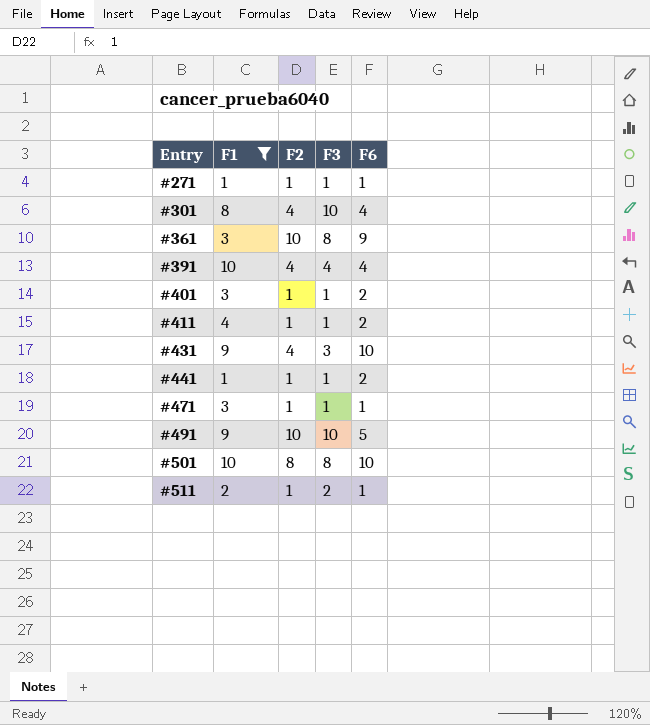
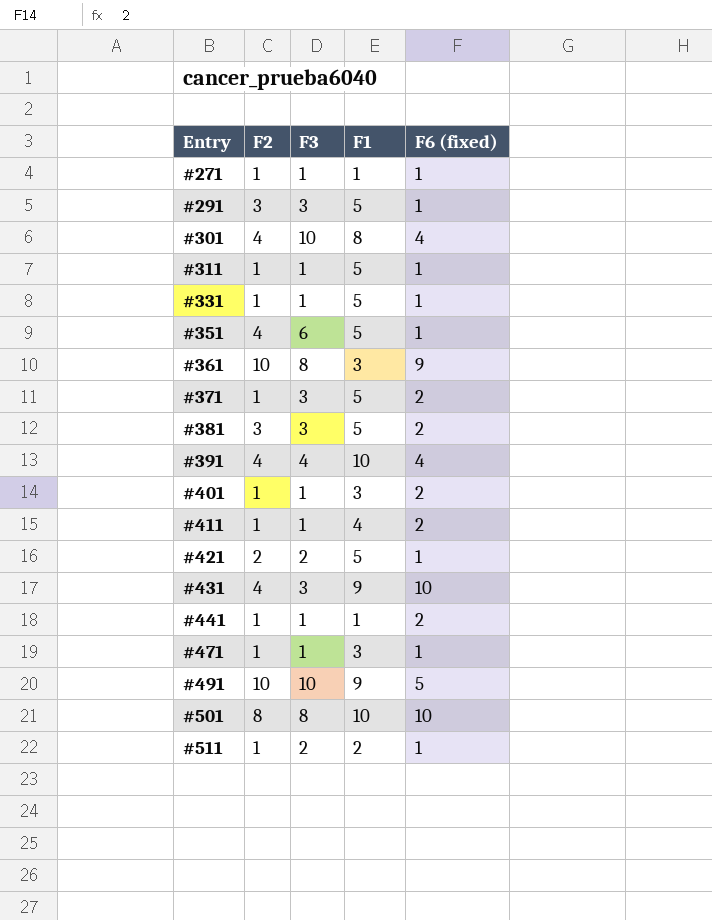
filter: F1 != 5 -> none
column F1 | position: 2 -> 4
column name: F6 -> F6 (fixed)

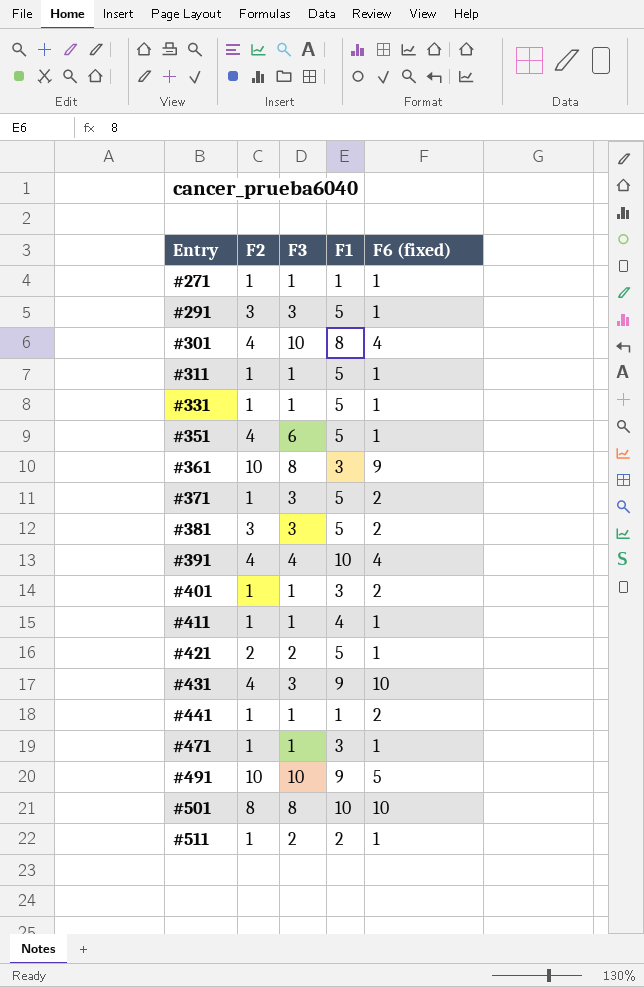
#411 | F6 (fixed): 2 -> 1

